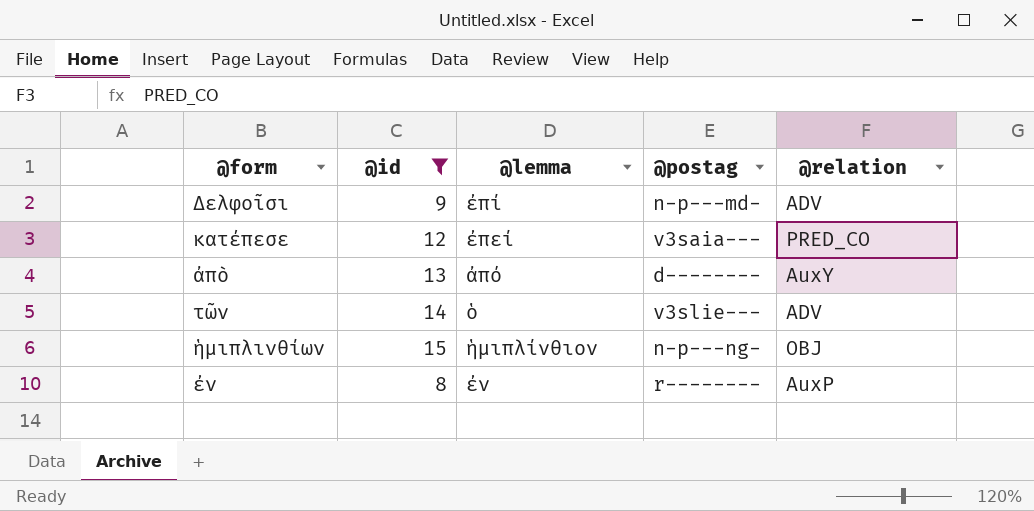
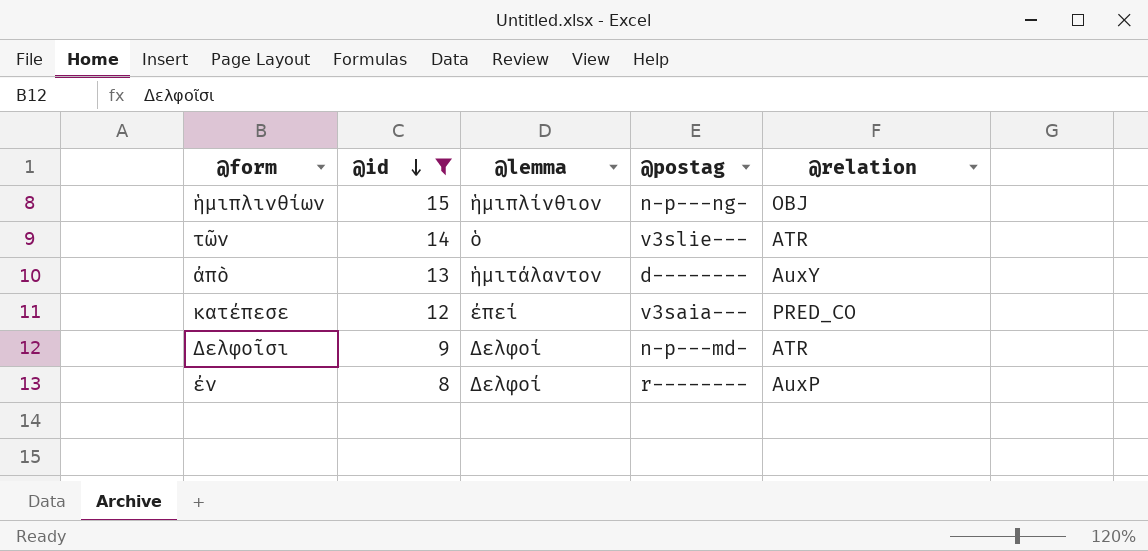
row order: none -> @id descending
τῶν | @relation: ADV -> ATR
ἀπὸ | @lemma: ἀπό -> ἡμιτάλαντον
Δελφοῖσι | @lemma: ἐπί -> Δελφοί
Δελφοῖσι | @relation: ADV -> ATR
ἐν | @lemma: ἐν -> Δελφοί

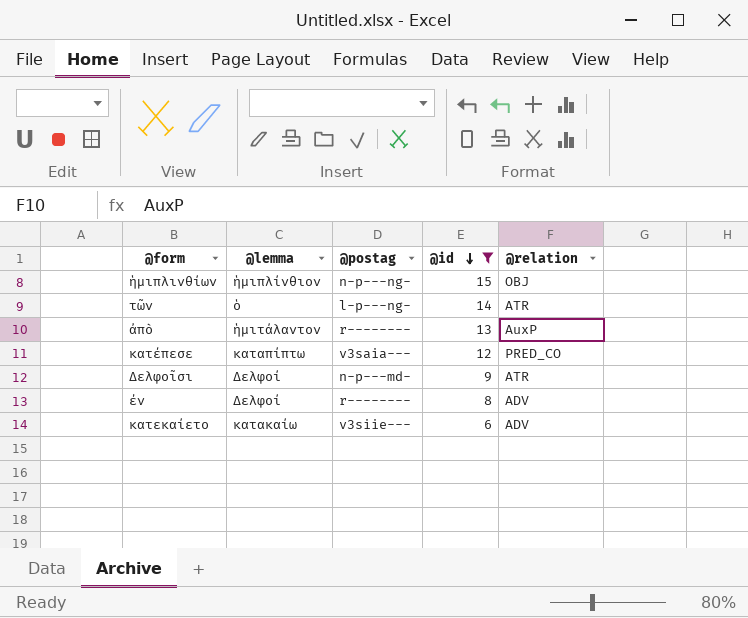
column @id | position: 2 -> 4
τῶν | @postag: v3slie--- -> l-p---ng-
ἀπὸ | @postag: d-------- -> r--------
ἀπὸ | @relation: AuxY -> AuxP
κατέπεσε | @lemma: ἐπεί -> καταπίπτω
ἐν | @relation: AuxP -> ADV
row κατεκαίετο: none -> κατακαίω | v3siie--- | 6 | ADV

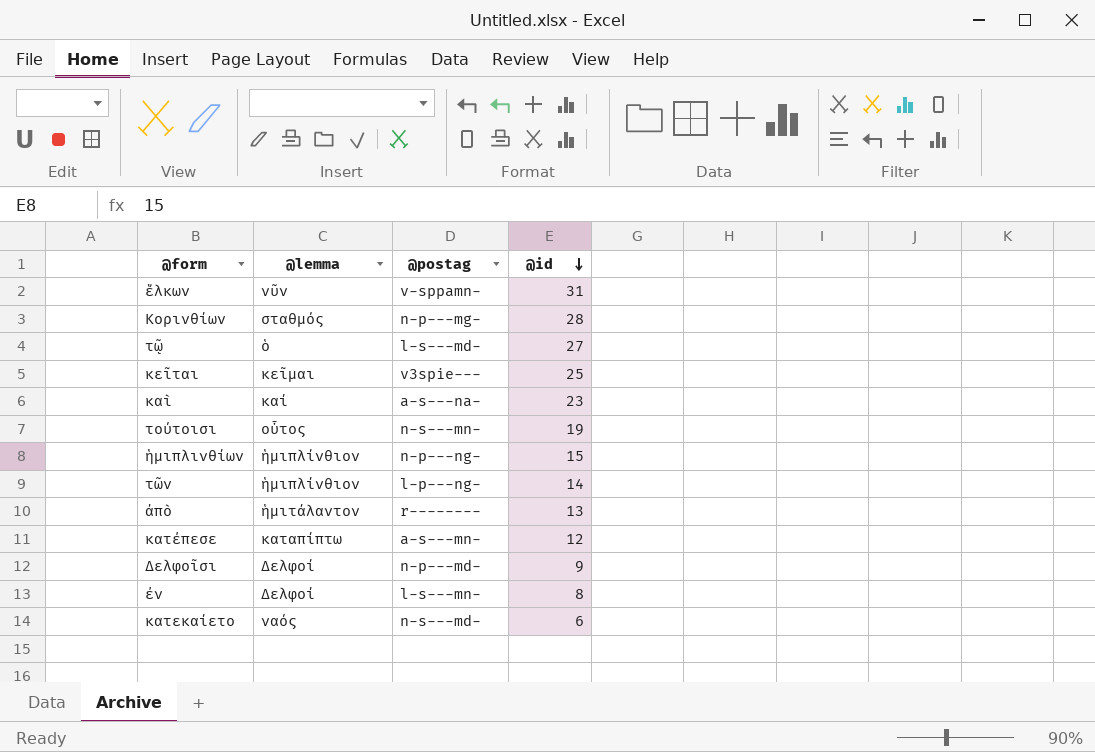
filter: @id <= 15 -> none
column @relation | position: 5 -> none
τῶν | @lemma: ὁ -> ἡμιπλίνθιον
κατέπεσε | @postag: v3saia--- -> a-s---mn-
ἐν | @postag: r-------- -> l-s---mn-
κατεκαίετο | @lemma: κατακαίω -> ναός
κατεκαίετο | @postag: v3siie--- -> n-s---md-

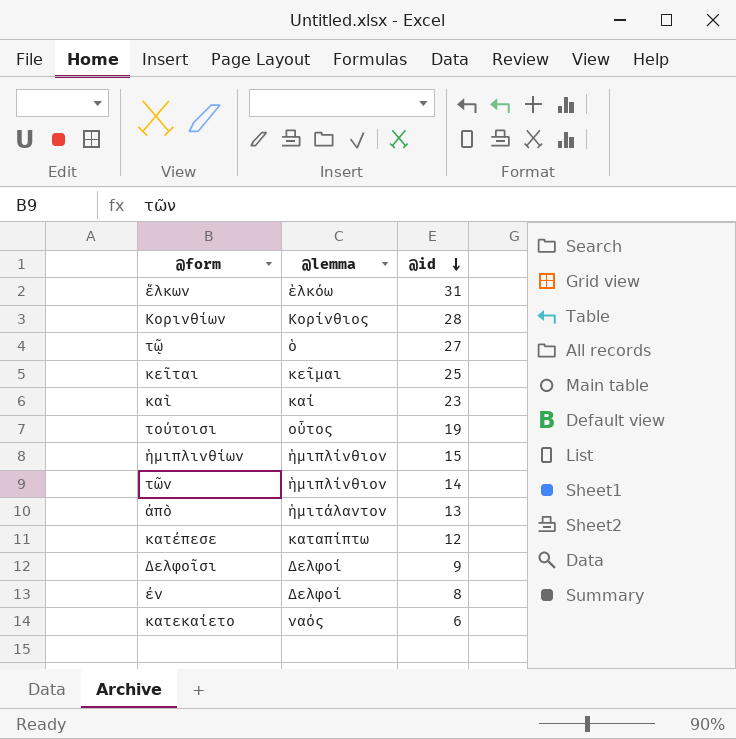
column @postag | position: 3 -> none
ἕλκων | @lemma: νῦν -> ἑλκόω
Κορινθίων | @lemma: σταθμός -> Κορίνθιος

